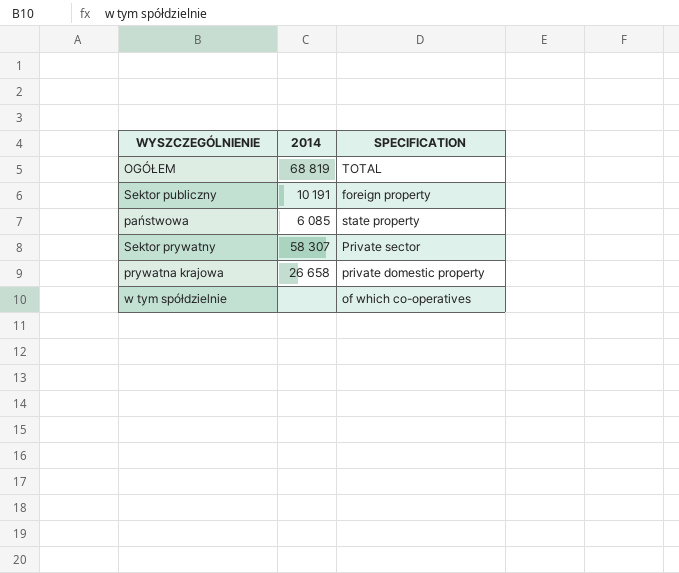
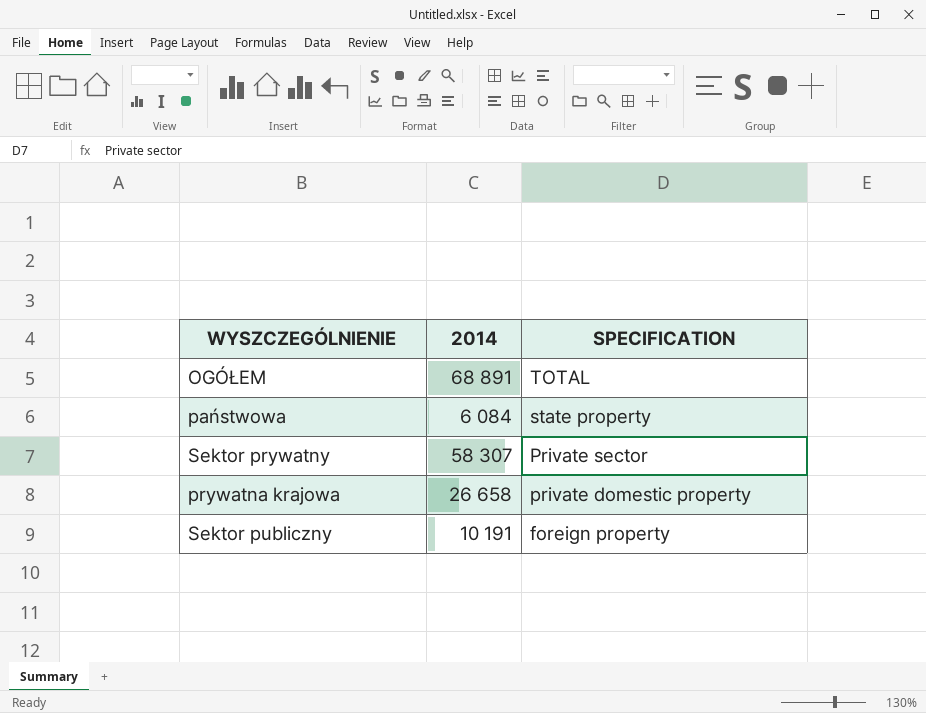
row order: none -> SPECIFICATION descending
row w tym spółdzielnie: none | of which co-operatives -> none
OGÓŁEM | 2014: 68 819 -> 68 891
państwowa | 2014: 6 085 -> 6 084

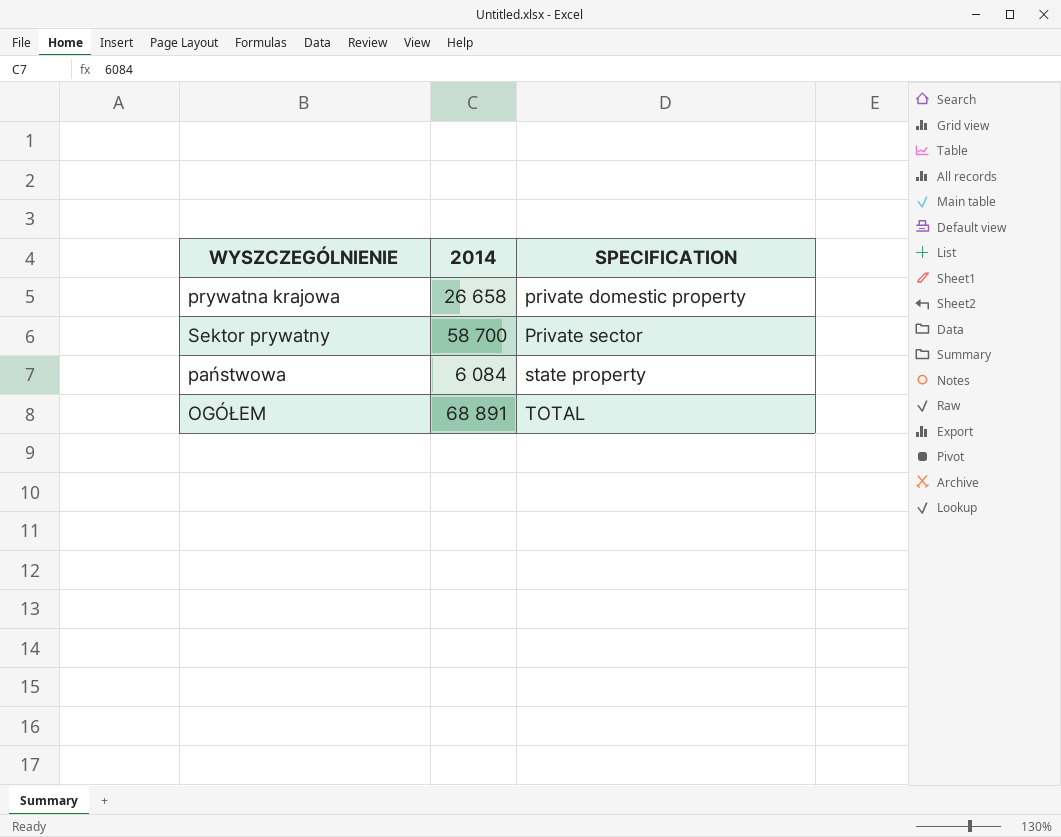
row order: SPECIFICATION descending -> SPECIFICATION ascending
row Sektor publiczny: 10 191 | foreign property -> none
Sektor prywatny | 2014: 58 307 -> 58 700

